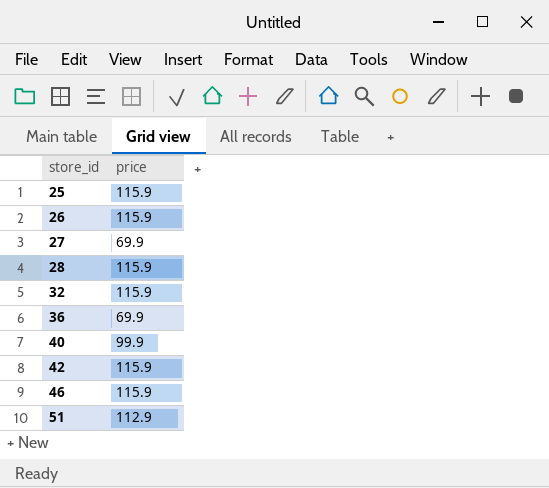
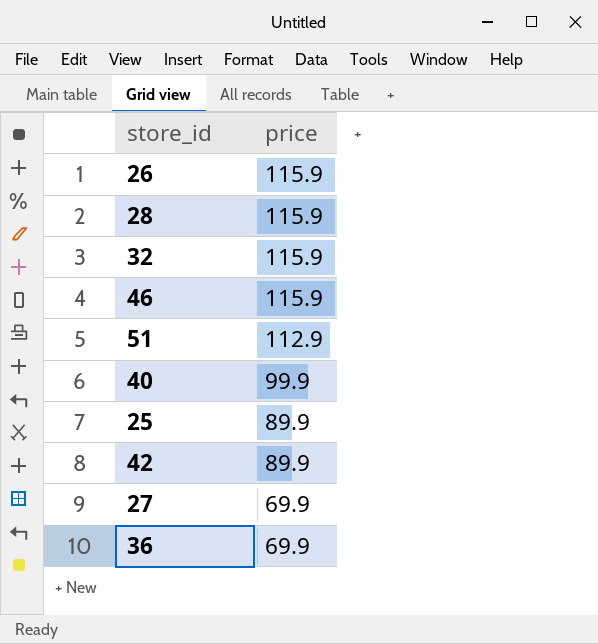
row order: store_id ascending -> price descending
25 | price: 115.9 -> 89.9
42 | price: 115.9 -> 89.9

